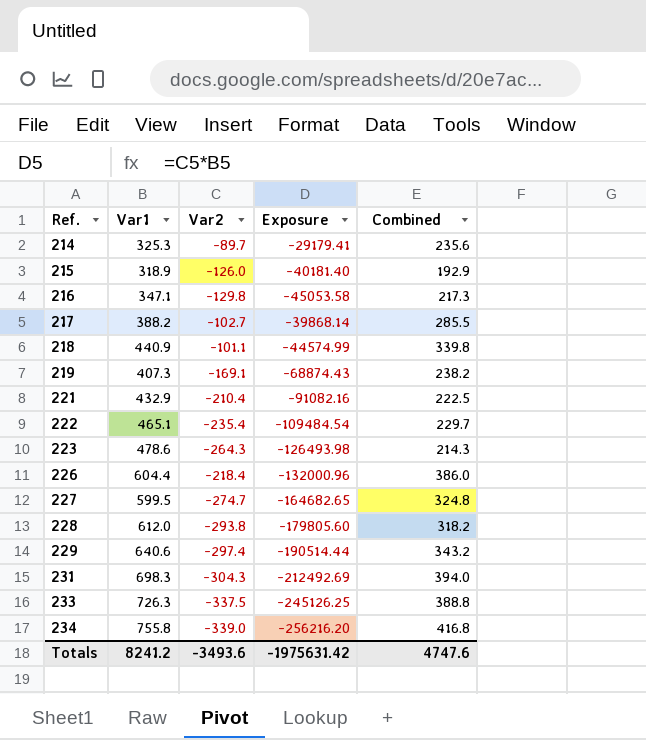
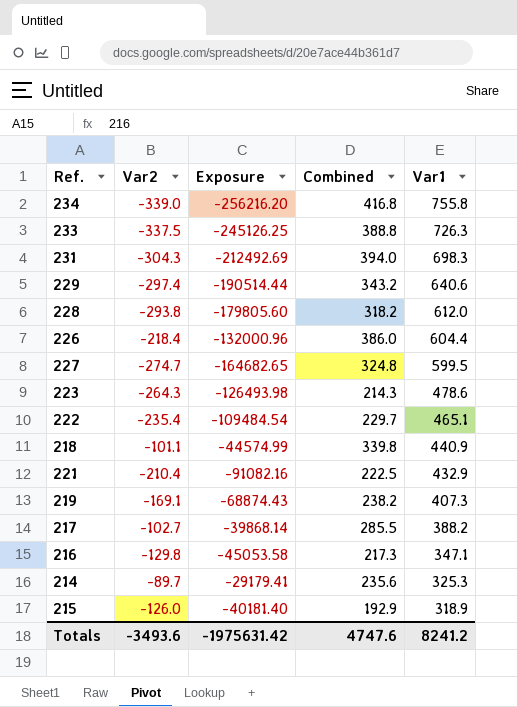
row order: Ref. ascending -> Var1 descending
column Var1 | position: 2 -> 5

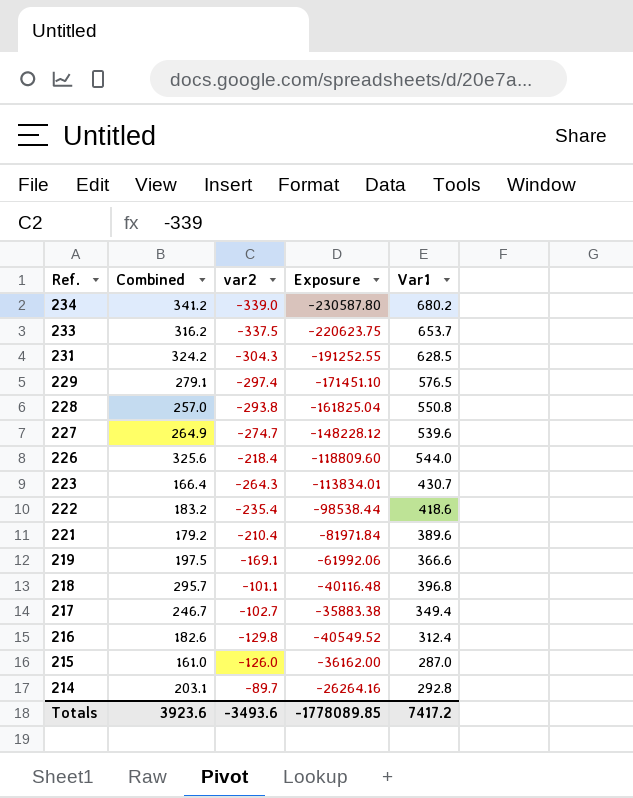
row order: Var1 descending -> Ref. descending
column Combined | position: 4 -> 2
column name: Var2 -> var2
234 | Combined: 416.8 -> 341.2
234 | Exposure: -256216.20 -> -230587.80
234 | Var1: 755.8 -> 680.2
233 | Combined: 388.8 -> 316.2
233 | Exposure: -245126.25 -> -220623.75
233 | Var1: 726.3 -> 653.7
231 | Combined: 394.0 -> 324.2
231 | Exposure: -212492.69 -> -191252.55
231 | Var1: 698.3 -> 628.5
229 | Combined: 343.2 -> 279.1
229 | Exposure: -190514.44 -> -171451.10
229 | Var1: 640.6 -> 576.5
228 | Combined: 318.2 -> 257.0
228 | Exposure: -179805.60 -> -161825.04
228 | Var1: 612.0 -> 550.8
227 | Combined: 324.8 -> 264.9
227 | Exposure: -164682.65 -> -148228.12
227 | Var1: 599.5 -> 539.6
226 | Combined: 386.0 -> 325.6
226 | Exposure: -132000.96 -> -118809.60
226 | Var1: 604.4 -> 544.0
223 | Combined: 214.3 -> 166.4
223 | Exposure: -126493.98 -> -113834.01
223 | Var1: 478.6 -> 430.7
222 | Combined: 229.7 -> 183.2
222 | Exposure: -109484.54 -> -98538.44
222 | Var1: 465.1 -> 418.6
221 | Combined: 222.5 -> 179.2
221 | Exposure: -91082.16 -> -81971.84
221 | Var1: 432.9 -> 389.6
219 | Combined: 238.2 -> 197.5
219 | Exposure: -68874.43 -> -61992.06
219 | Var1: 407.3 -> 366.6
218 | Combined: 339.8 -> 295.7
218 | Exposure: -44574.99 -> -40116.48
218 | Var1: 440.9 -> 396.8
217 | Combined: 285.5 -> 246.7
217 | Exposure: -39868.14 -> -35883.38
217 | Var1: 388.2 -> 349.4
216 | Combined: 217.3 -> 182.6
216 | Exposure: -45053.58 -> -40549.52
216 | Var1: 347.1 -> 312.4
215 | Combined: 192.9 -> 161.0
215 | Exposure: -40181.40 -> -36162.00
215 | Var1: 318.9 -> 287.0
214 | Combined: 235.6 -> 203.1
214 | Exposure: -29179.41 -> -26264.16
214 | Var1: 325.3 -> 292.8
Totals | Combined: 4747.6 -> 3923.6
Totals | Exposure: -1975631.42 -> -1778089.85
Totals | Var1: 8241.2 -> 7417.2

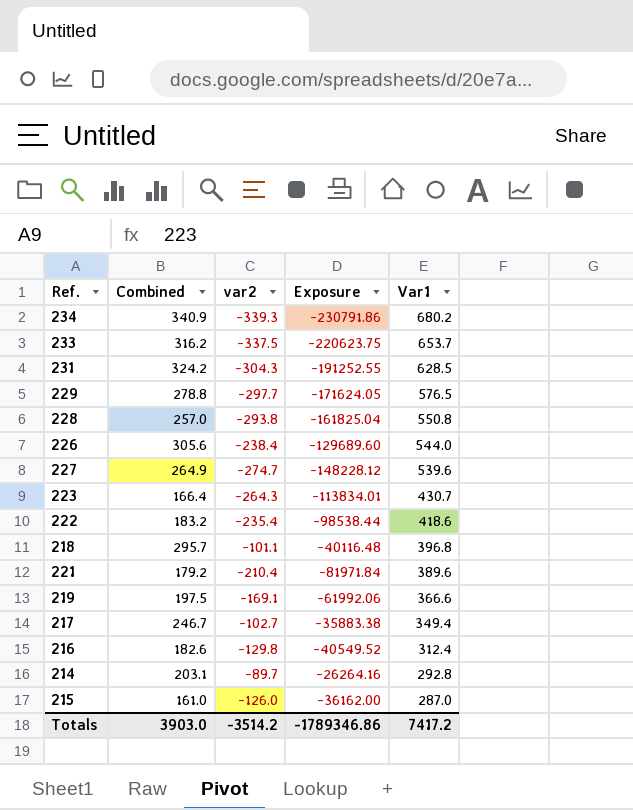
row order: Ref. descending -> Var1 descending
234 | Combined: 341.2 -> 340.9
234 | var2: -339.0 -> -339.3
234 | Exposure: -230587.80 -> -230791.86
229 | Combined: 279.1 -> 278.8
229 | var2: -297.4 -> -297.7
229 | Exposure: -171451.10 -> -171624.05
226 | Combined: 325.6 -> 305.6
226 | var2: -218.4 -> -238.4
226 | Exposure: -118809.60 -> -129689.60
Totals | Combined: 3923.6 -> 3903.0
Totals | var2: -3493.6 -> -3514.2
Totals | Exposure: -1778089.85 -> -1789346.86

